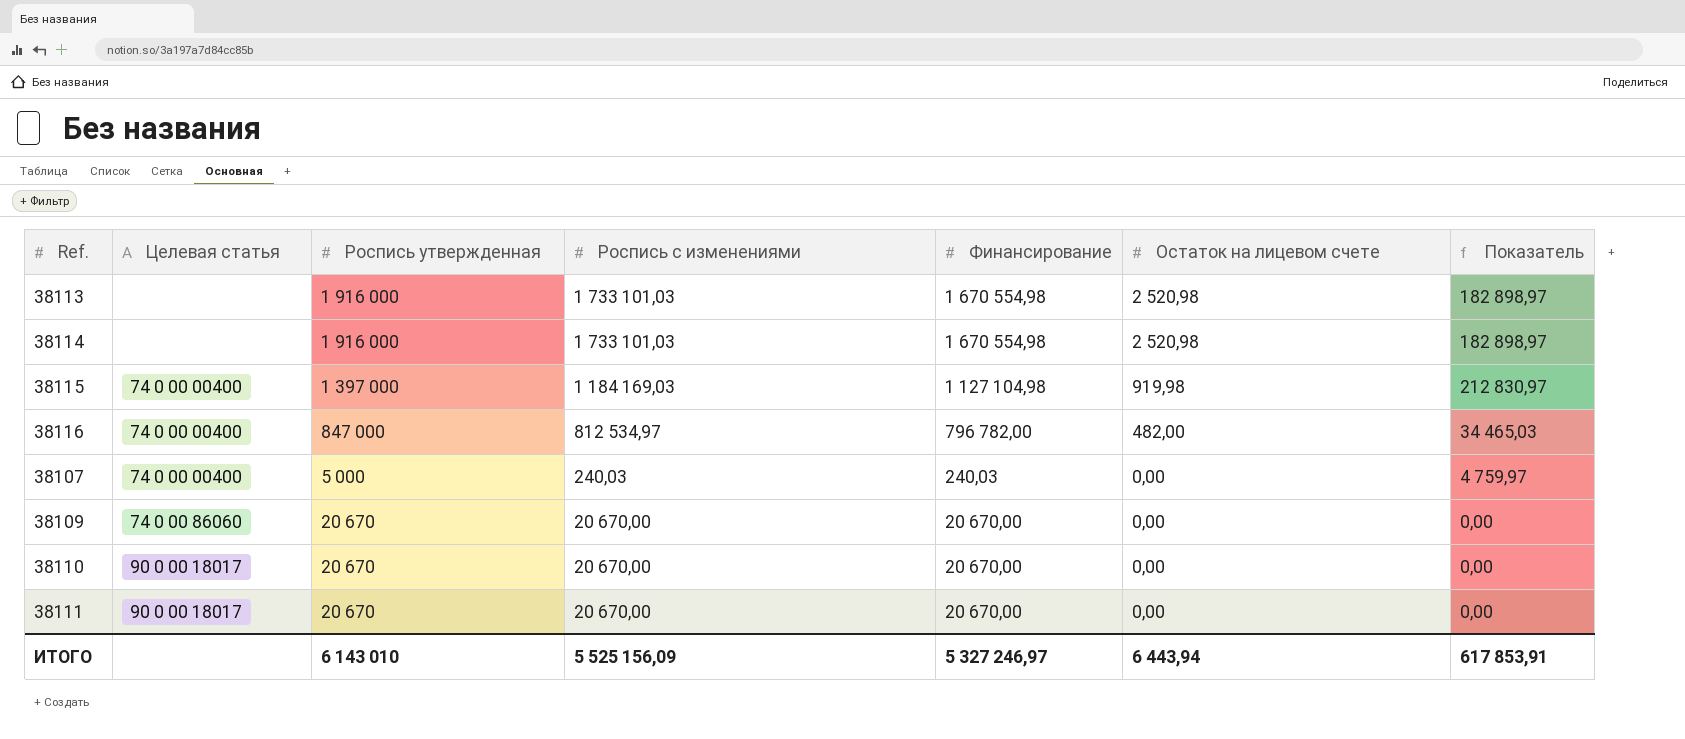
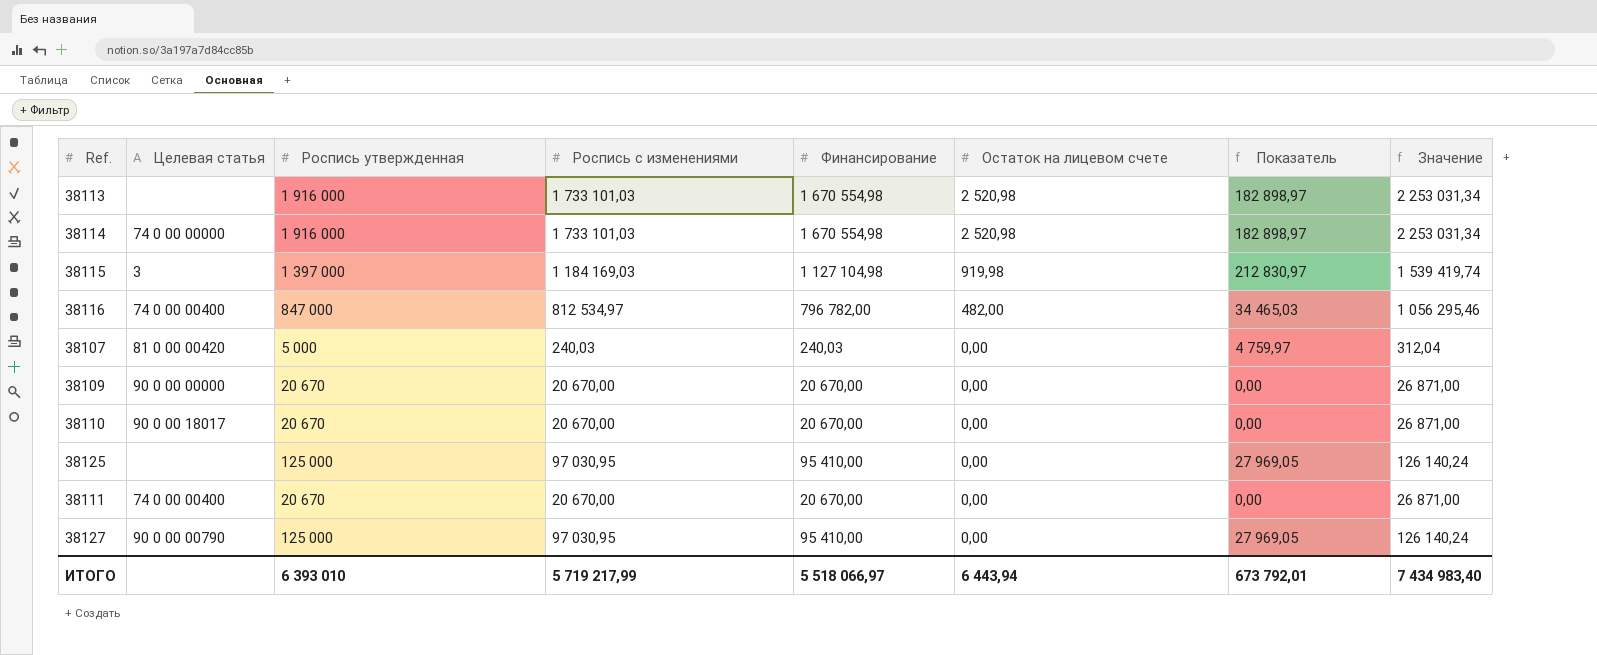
column Значение | formula: none -> [Роспись с изменениями] * 1,3
38114 | Целевая статья: none -> 74 0 00 00000
38115 | Целевая статья: 74 0 00 00400 -> 3
38107 | Целевая статья: 74 0 00 00400 -> 81 0 00 00420
38109 | Целевая статья: 74 0 00 86060 -> 90 0 00 00000
row 38125: none -> none | 125 000 | 97 030,95 | 95 410,00 | 0,00 | 27 969,05 | 126 140,24
38111 | Целевая статья: 90 0 00 18017 -> 74 0 00 00400
row 38127: none -> 90 0 00 00790 | 125 000 | 97 030,95 | 95 410,00 | 0,00 | 27 969,05 | 126 140,24
ИТОГО | Роспись утвержденная: 6 143 010 -> 6 393 010
ИТОГО | Роспись с изменениями: 5 525 156,09 -> 5 719 217,99
ИТОГО | Финансирование: 5 327 246,97 -> 5 518 066,97
ИТОГО | Показатель: 617 853,91 -> 673 792,01

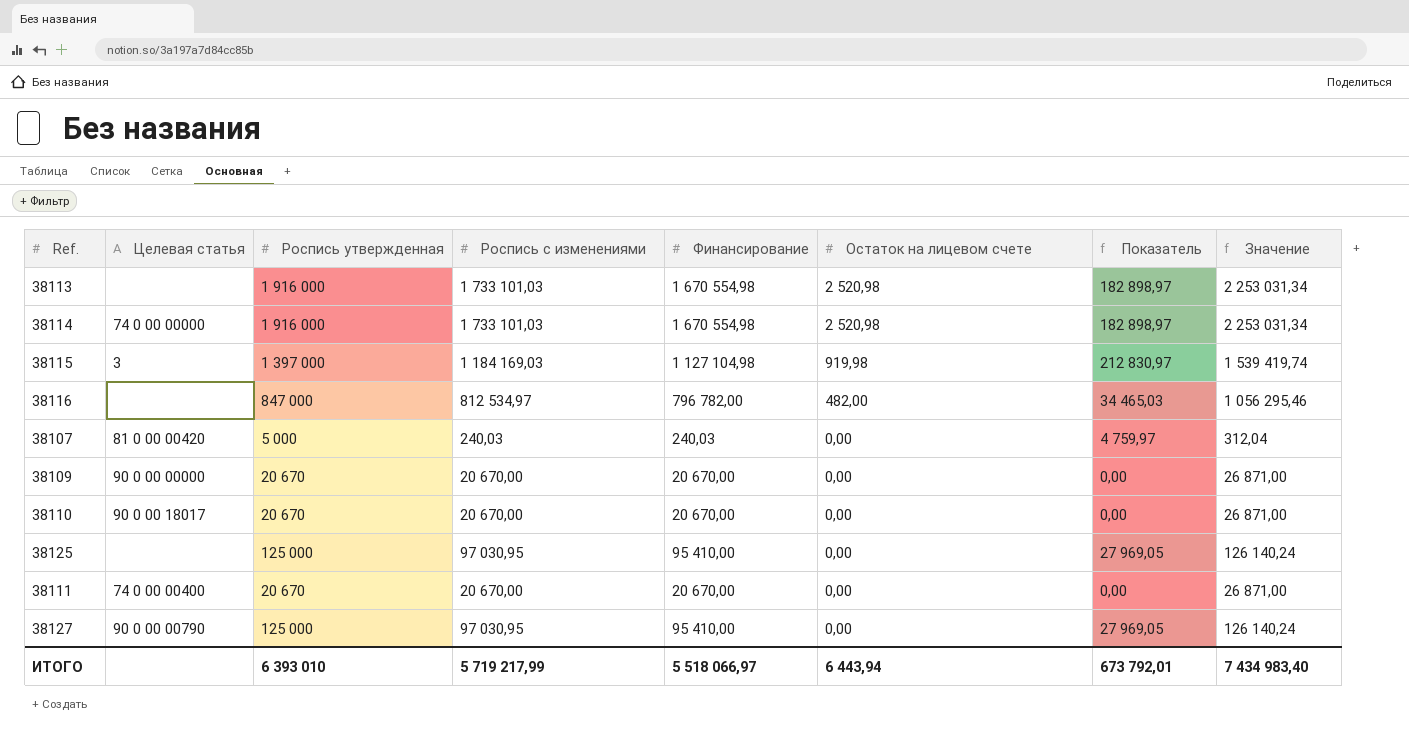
38116 | Целевая статья: 74 0 00 00400 -> none

